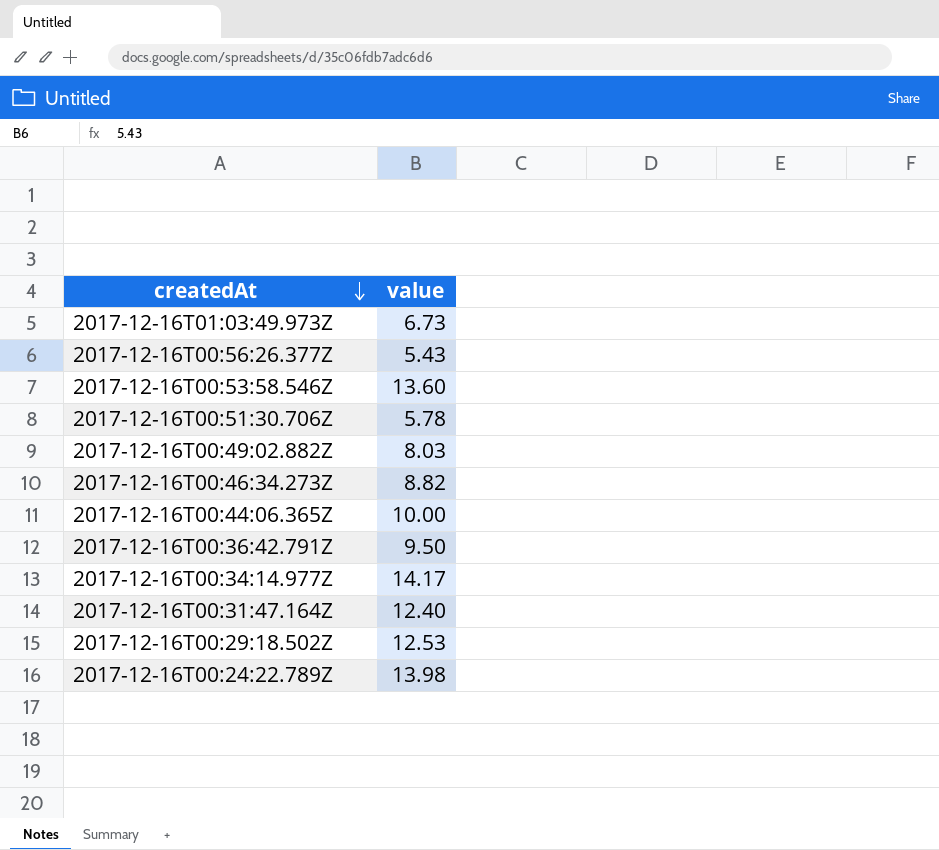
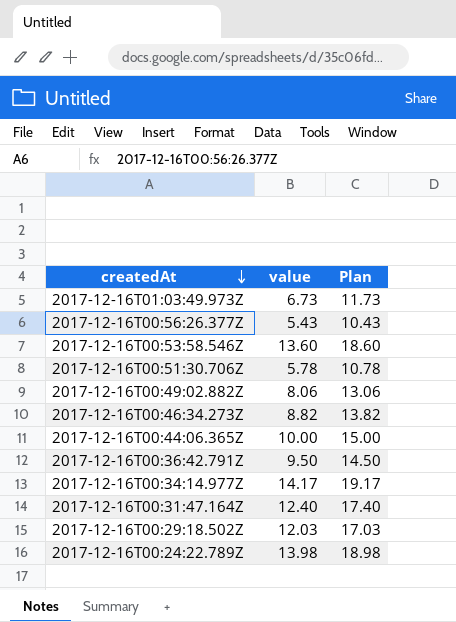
column Plan | formula: none -> [value] + 5
2017-12-16T00:49:02.882Z | value: 8.03 -> 8.06
2017-12-16T00:29:18.502Z | value: 12.53 -> 12.03

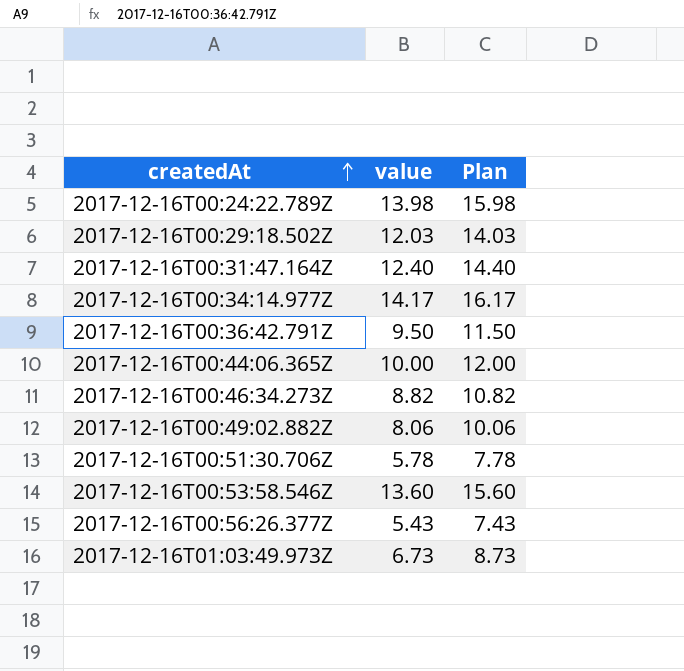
row order: createdAt descending -> createdAt ascending
column Plan | formula: [value] + 5 -> [value] + 2

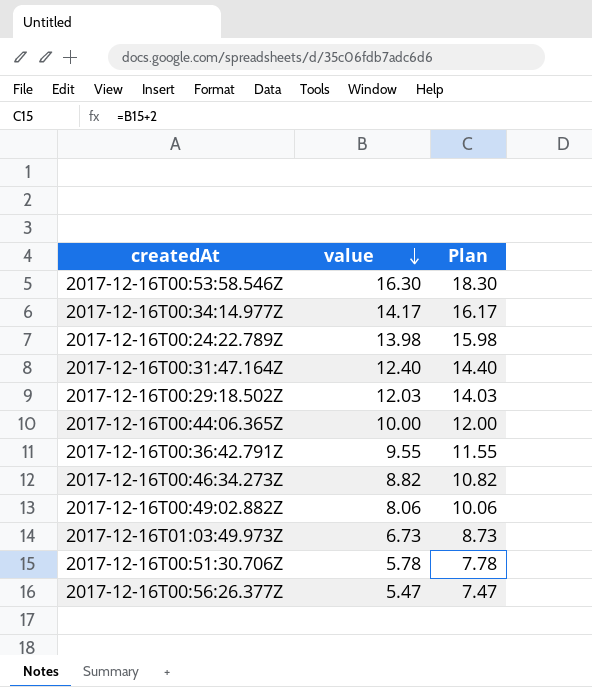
row order: createdAt ascending -> value descending
2017-12-16T00:53:58.546Z | value: 13.60 -> 16.30
2017-12-16T00:53:58.546Z | Plan: 15.60 -> 18.30
2017-12-16T00:36:42.791Z | value: 9.50 -> 9.55
2017-12-16T00:36:42.791Z | Plan: 11.50 -> 11.55
2017-12-16T00:56:26.377Z | value: 5.43 -> 5.47
2017-12-16T00:56:26.377Z | Plan: 7.43 -> 7.47

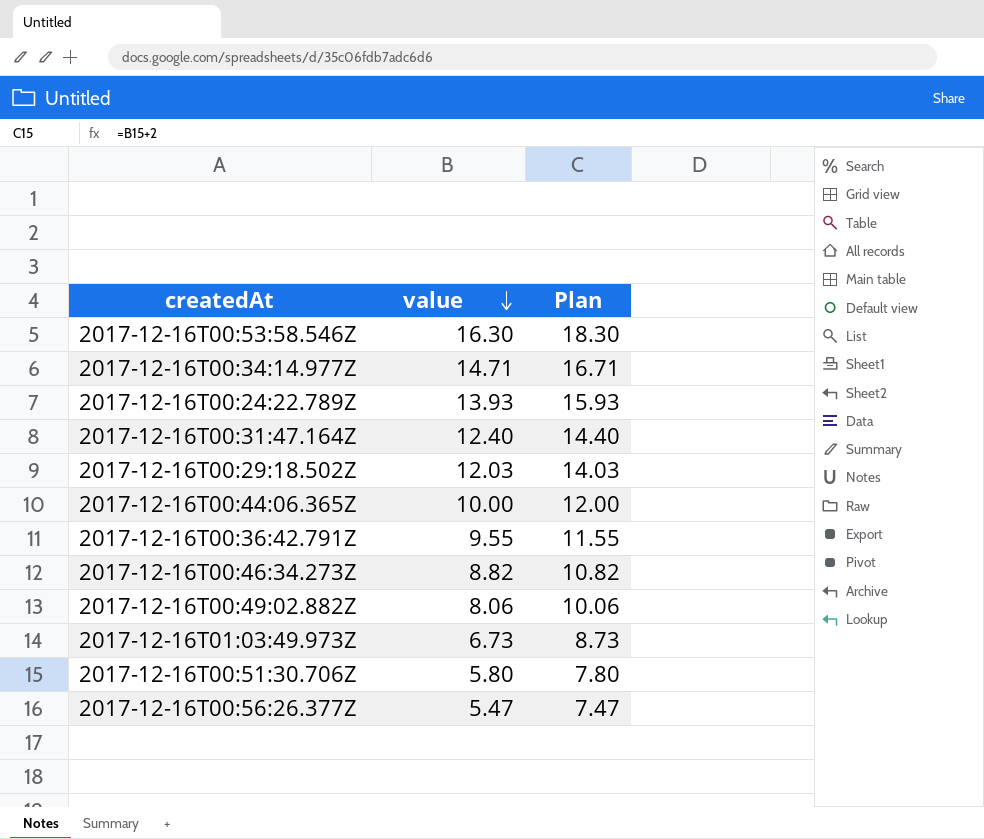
2017-12-16T00:34:14.977Z | value: 14.17 -> 14.71
2017-12-16T00:34:14.977Z | Plan: 16.17 -> 16.71
2017-12-16T00:24:22.789Z | value: 13.98 -> 13.93
2017-12-16T00:24:22.789Z | Plan: 15.98 -> 15.93
2017-12-16T00:51:30.706Z | value: 5.78 -> 5.80
2017-12-16T00:51:30.706Z | Plan: 7.78 -> 7.80

